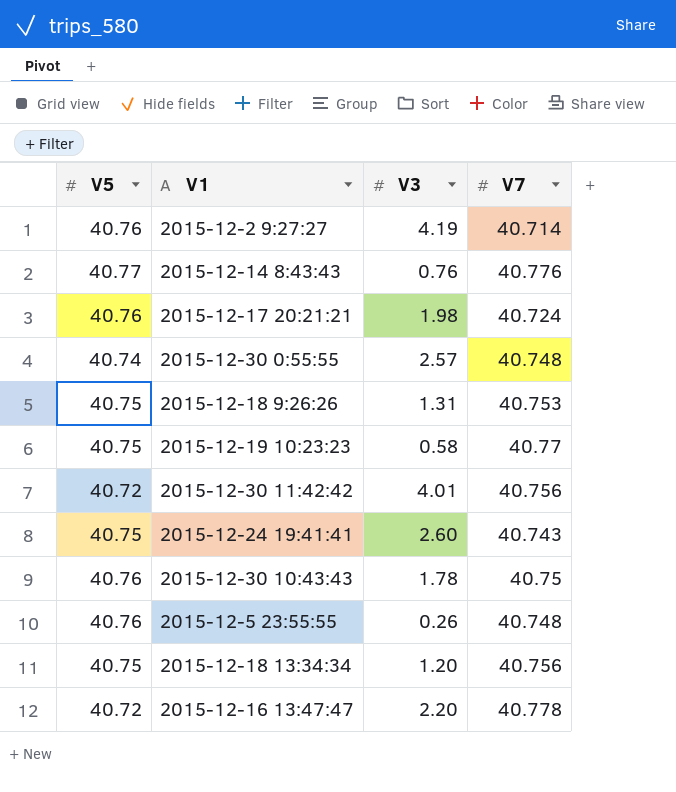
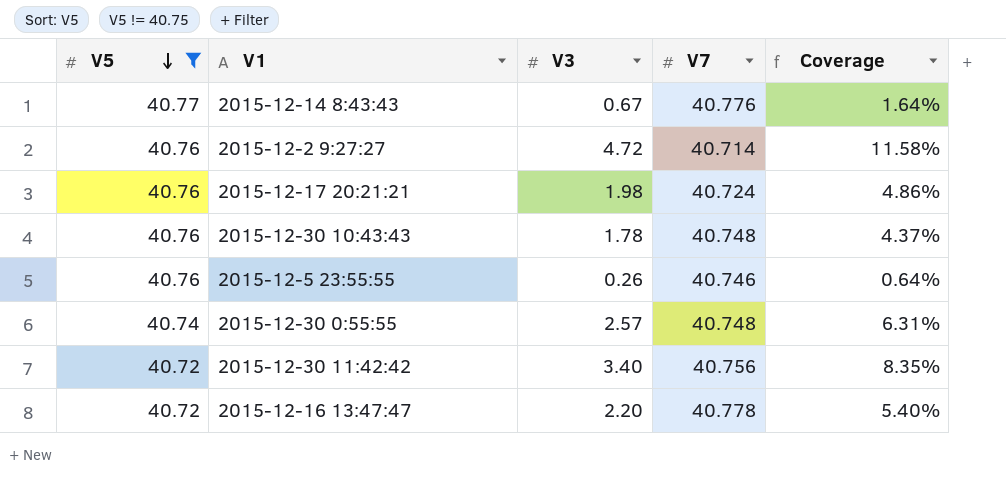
filter: none -> V5 != 40.75
row order: none -> V5 descending
column Coverage | formula: none -> [V3] / [V5]
2015-12-14 8:43:43 | V3: 0.76 -> 0.67
2015-12-2 9:27:27 | V3: 4.19 -> 4.72
2015-12-30 10:43:43 | V7: 40.75 -> 40.748
2015-12-5 23:55:55 | V7: 40.748 -> 40.746
2015-12-30 11:42:42 | V3: 4.01 -> 3.40

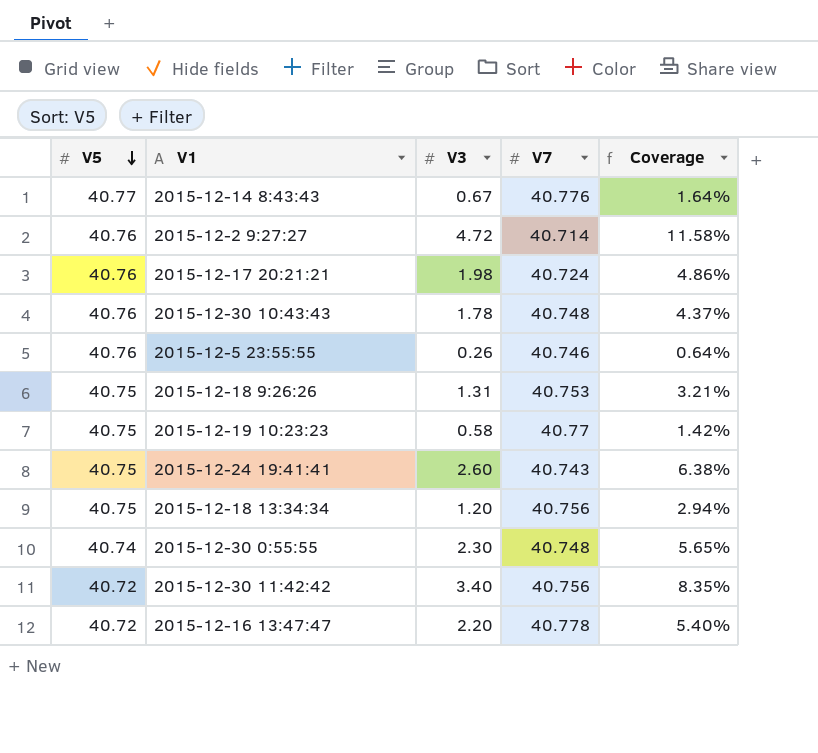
filter: V5 != 40.75 -> none
2015-12-30 0:55:55 | V3: 2.57 -> 2.30
2015-12-30 0:55:55 | Coverage: 6.31% -> 5.65%

